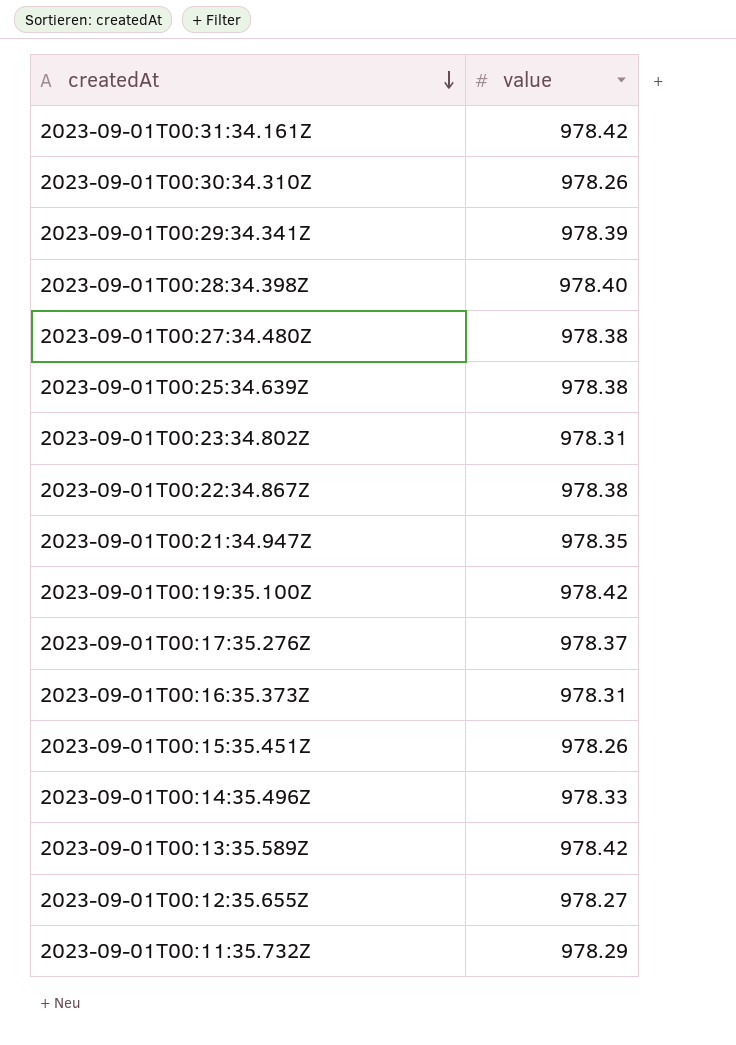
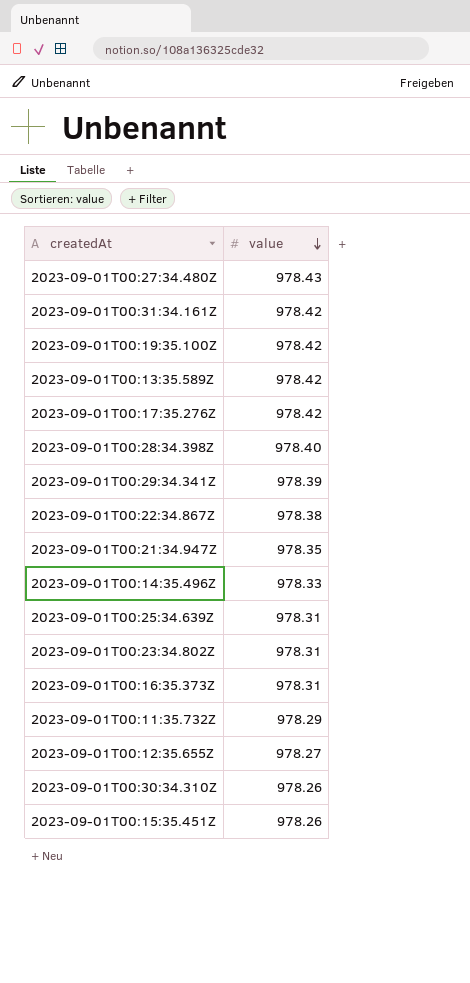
row order: createdAt descending -> value descending
2023-09-01T00:27:34.480Z | value: 978.38 -> 978.43
2023-09-01T00:17:35.276Z | value: 978.37 -> 978.42
2023-09-01T00:25:34.639Z | value: 978.38 -> 978.31

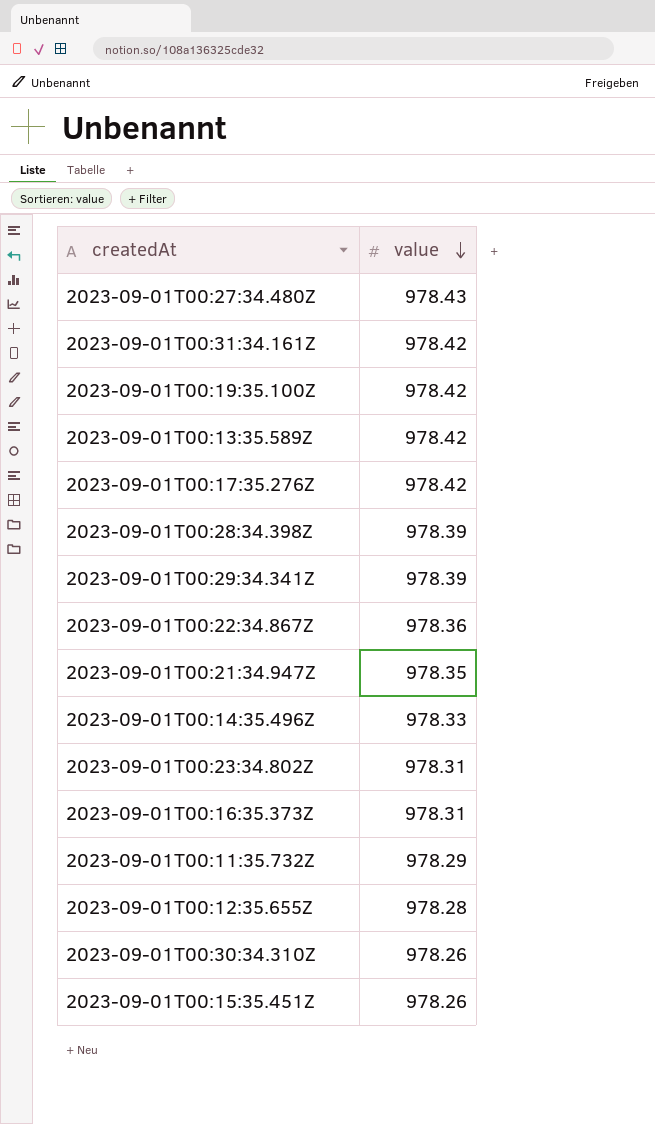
row 2023-09-01T00:25:34.639Z: 978.31 -> none
2023-09-01T00:28:34.398Z | value: 978.40 -> 978.39
2023-09-01T00:22:34.867Z | value: 978.38 -> 978.36
2023-09-01T00:12:35.655Z | value: 978.27 -> 978.28

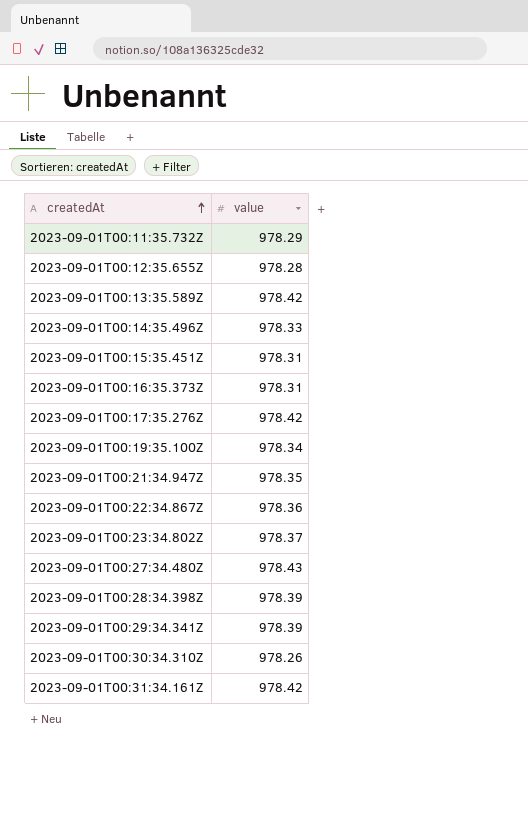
row order: value descending -> createdAt ascending
2023-09-01T00:15:35.451Z | value: 978.26 -> 978.31
2023-09-01T00:19:35.100Z | value: 978.42 -> 978.34
2023-09-01T00:23:34.802Z | value: 978.31 -> 978.37

